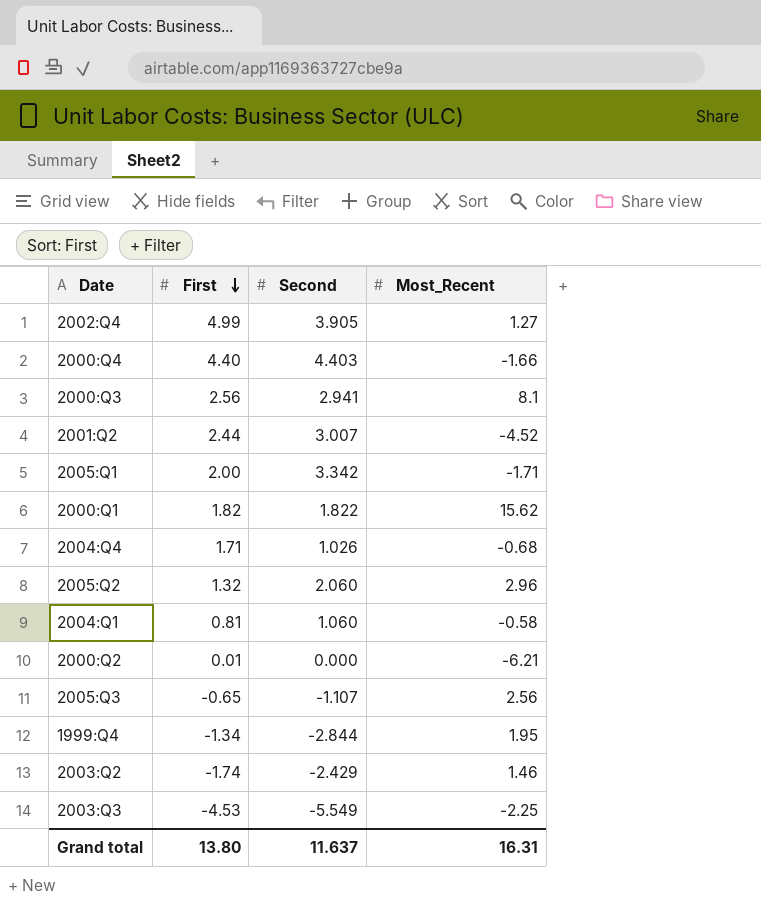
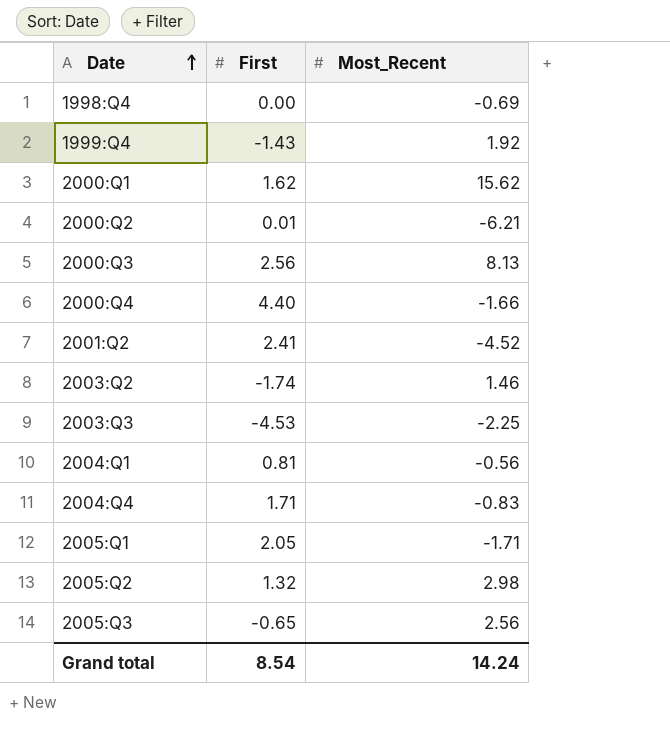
row order: First descending -> Date ascending
column Second | position: 3 -> none
row 2002:Q4: 4.99 | 3.905 | 1.27 -> none
row 1998:Q4: none -> 0.00 | -0.69
1999:Q4 | First: -1.34 -> -1.43
1999:Q4 | Most_Recent: 1.95 -> 1.92
2000:Q1 | First: 1.82 -> 1.62
2000:Q3 | Most_Recent: 8.1 -> 8.13
2001:Q2 | First: 2.44 -> 2.41
2004:Q1 | Most_Recent: -0.58 -> -0.56
2004:Q4 | Most_Recent: -0.68 -> -0.83
2005:Q1 | First: 2.00 -> 2.05
2005:Q2 | Most_Recent: 2.96 -> 2.98
Grand total | First: 13.80 -> 8.54
Grand total | Most_Recent: 16.31 -> 14.24

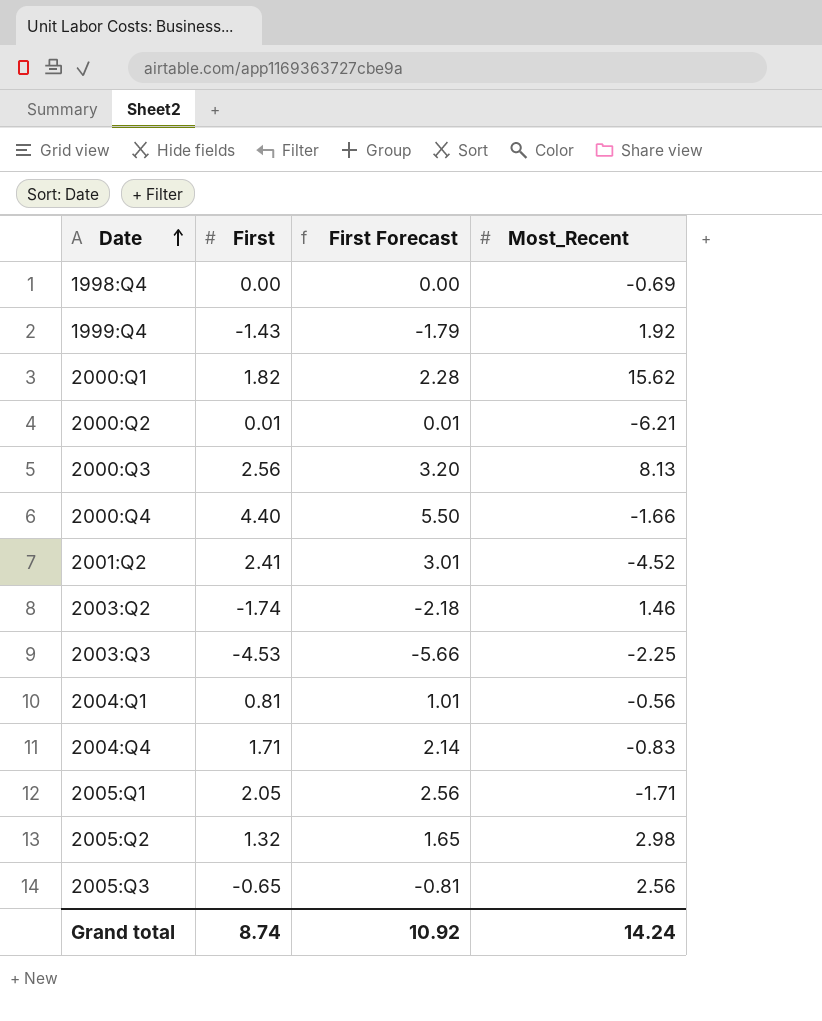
column First Forecast | formula: none -> [First] * 1.25
2000:Q1 | First: 1.62 -> 1.82
Grand total | First: 8.54 -> 8.74

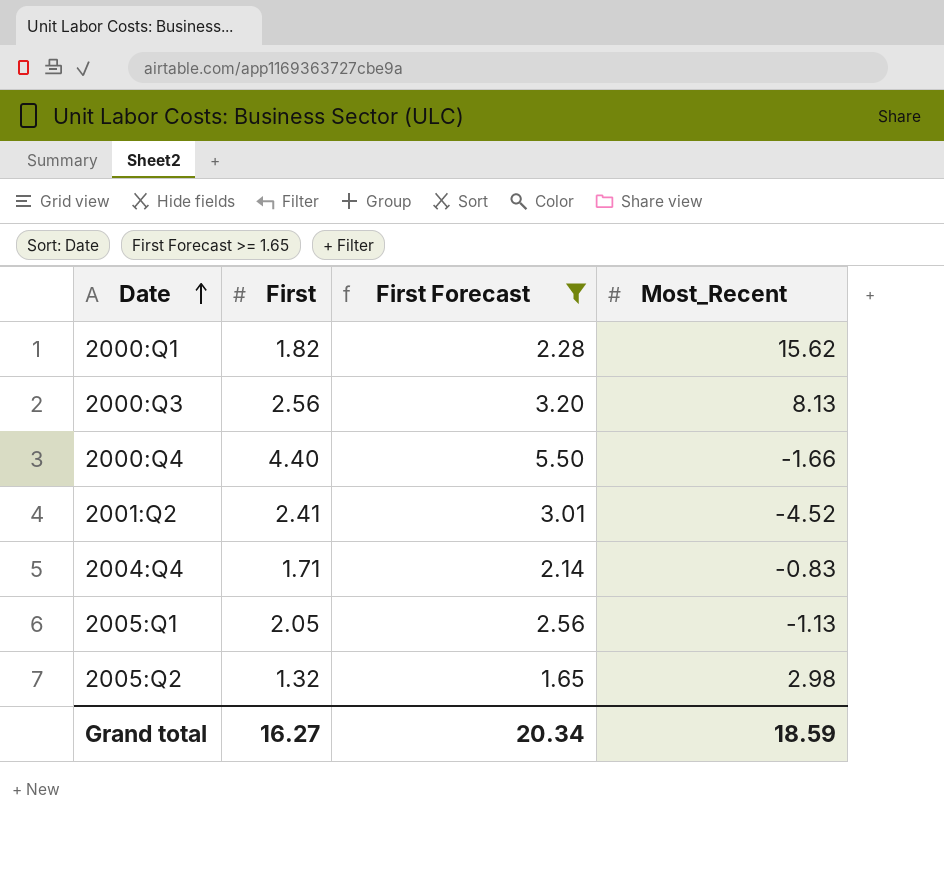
filter: none -> First Forecast >= 1.65
2005:Q1 | Most_Recent: -1.71 -> -1.13
Grand total | First: 8.74 -> 16.27
Grand total | First Forecast: 10.92 -> 20.34
Grand total | Most_Recent: 14.24 -> 18.59

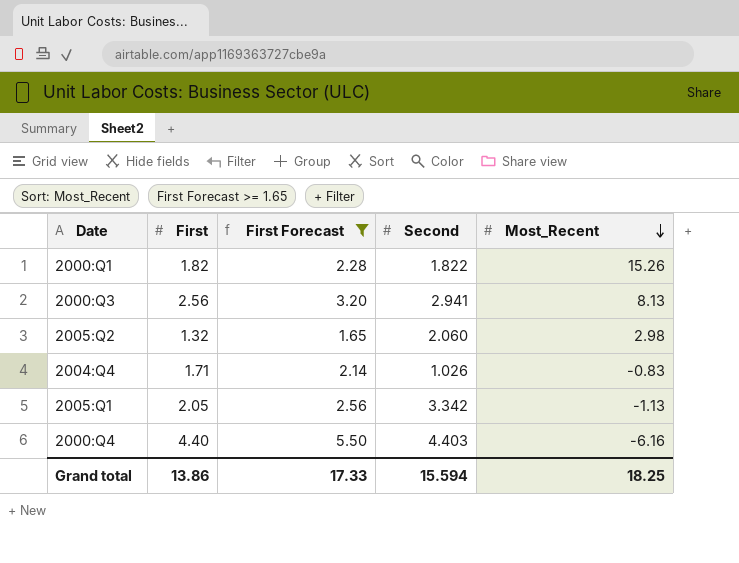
row order: Date ascending -> Most_Recent descending
column Second | position: none -> 4
row 2001:Q2: 2.41 | 3.01 | -4.52 -> none
2000:Q1 | Most_Recent: 15.62 -> 15.26
2000:Q4 | Most_Recent: -1.66 -> -6.16
Grand total | First: 16.27 -> 13.86
Grand total | First Forecast: 20.34 -> 17.33
Grand total | Most_Recent: 18.59 -> 18.25

